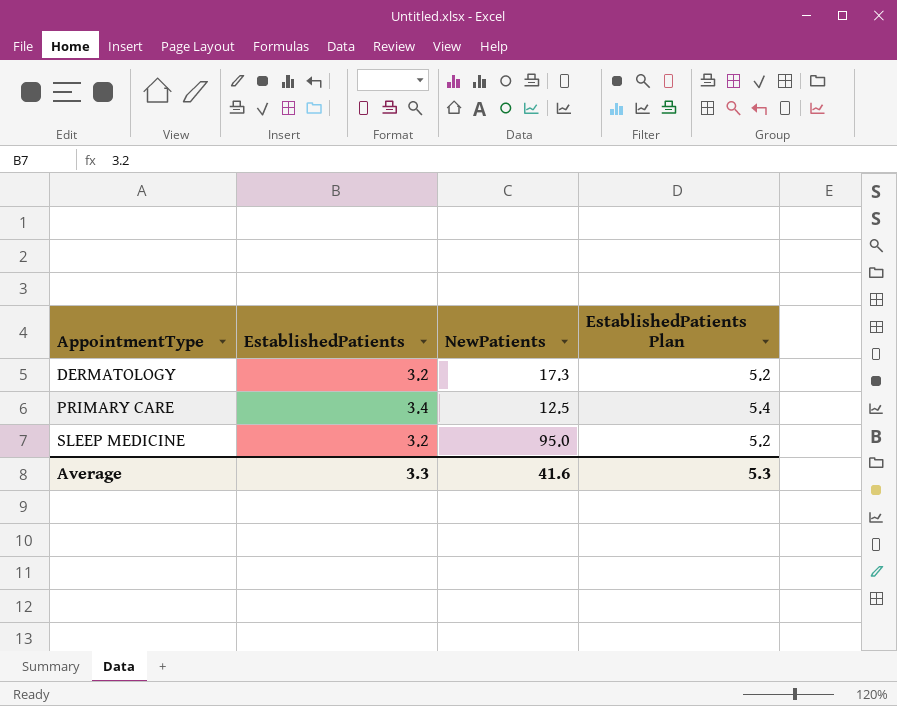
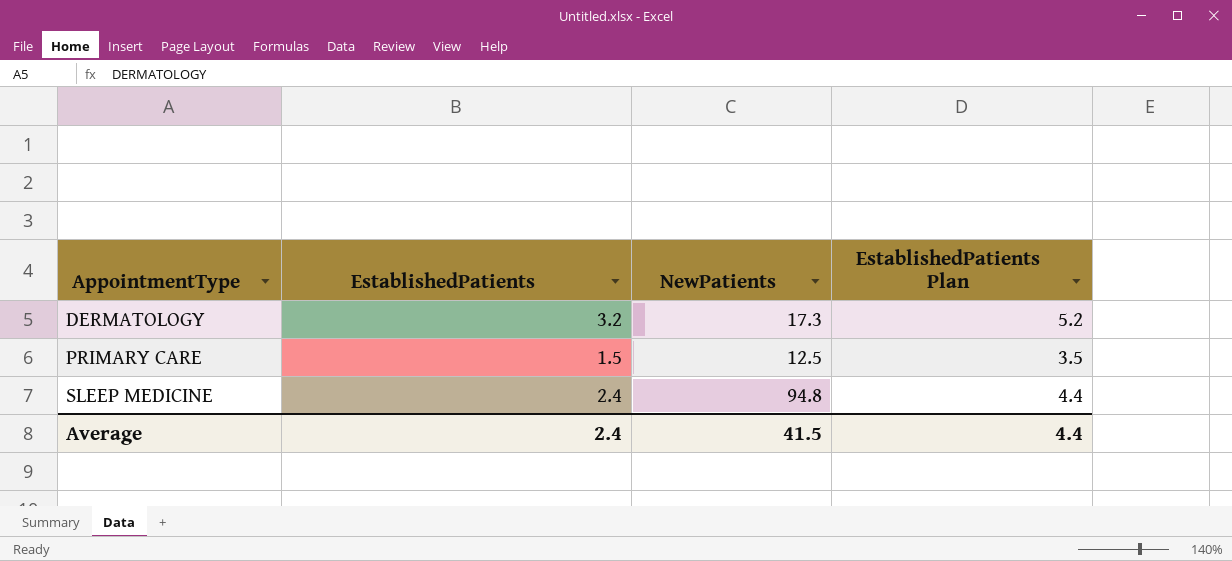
PRIMARY CARE | EstablishedPatients: 3.4 -> 1.5
PRIMARY CARE | EstablishedPatients Plan: 5.4 -> 3.5
SLEEP MEDICINE | EstablishedPatients: 3.2 -> 2.4
SLEEP MEDICINE | NewPatients: 95.0 -> 94.8
SLEEP MEDICINE | EstablishedPatients Plan: 5.2 -> 4.4
Average | EstablishedPatients: 3.3 -> 2.4
Average | NewPatients: 41.6 -> 41.5
Average | EstablishedPatients Plan: 5.3 -> 4.4

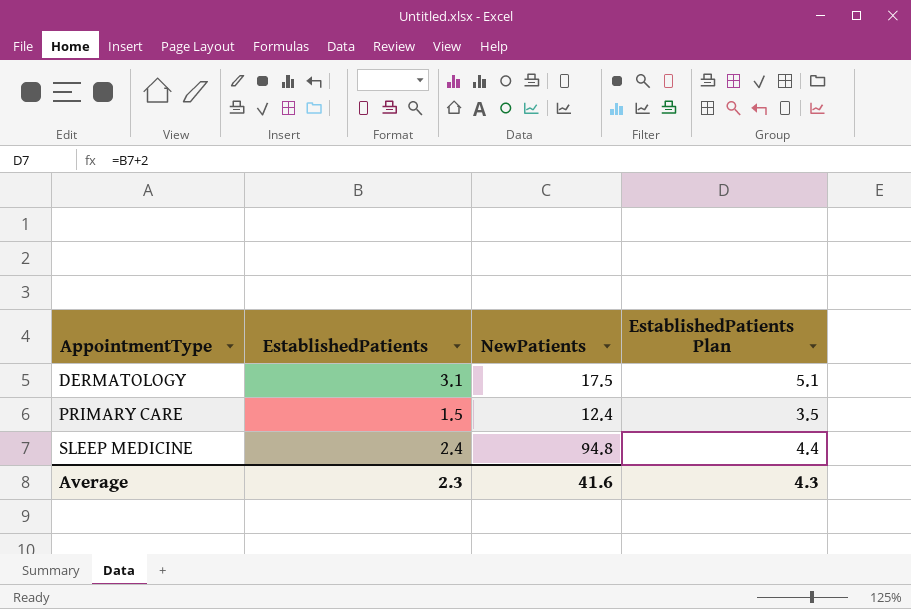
DERMATOLOGY | EstablishedPatients: 3.2 -> 3.1
DERMATOLOGY | NewPatients: 17.3 -> 17.5
DERMATOLOGY | EstablishedPatients Plan: 5.2 -> 5.1
PRIMARY CARE | NewPatients: 12.5 -> 12.4
Average | EstablishedPatients: 2.4 -> 2.3
Average | NewPatients: 41.5 -> 41.6
Average | EstablishedPatients Plan: 4.4 -> 4.3

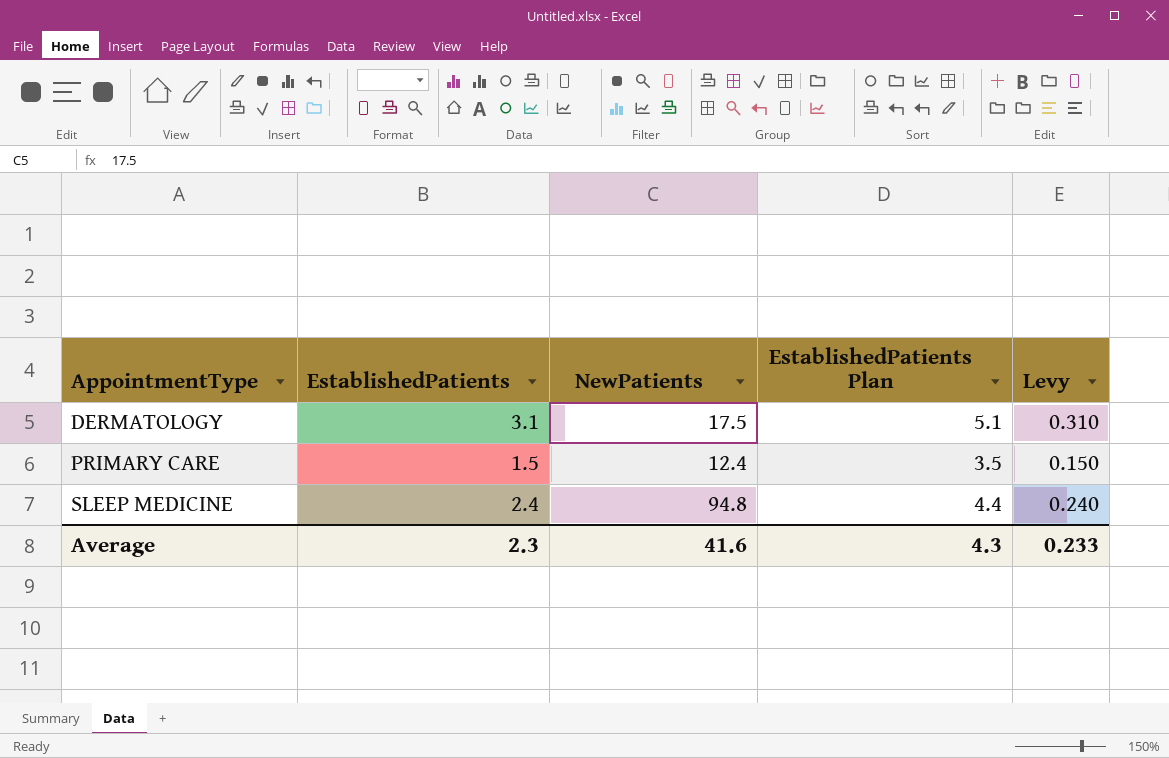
column Levy | formula: none -> [EstablishedPatients] * 0.1

